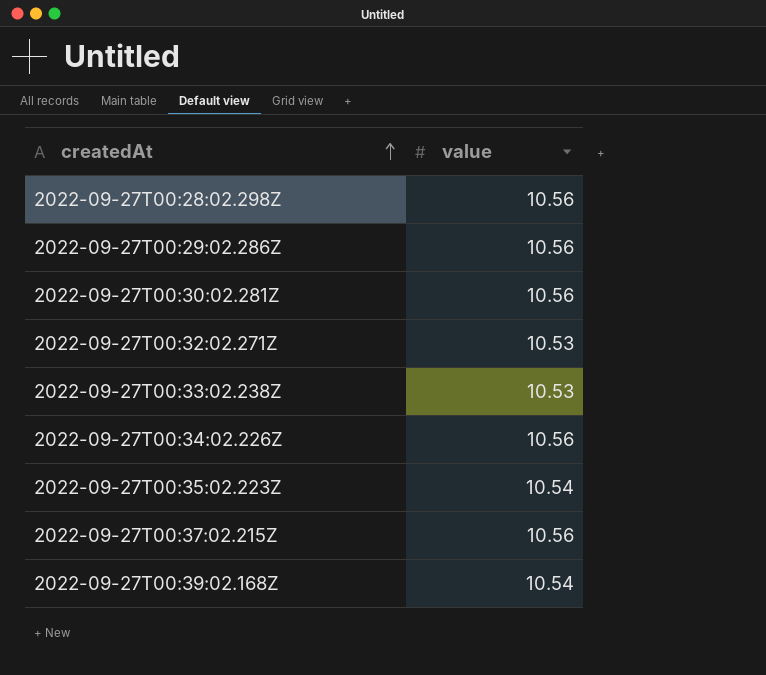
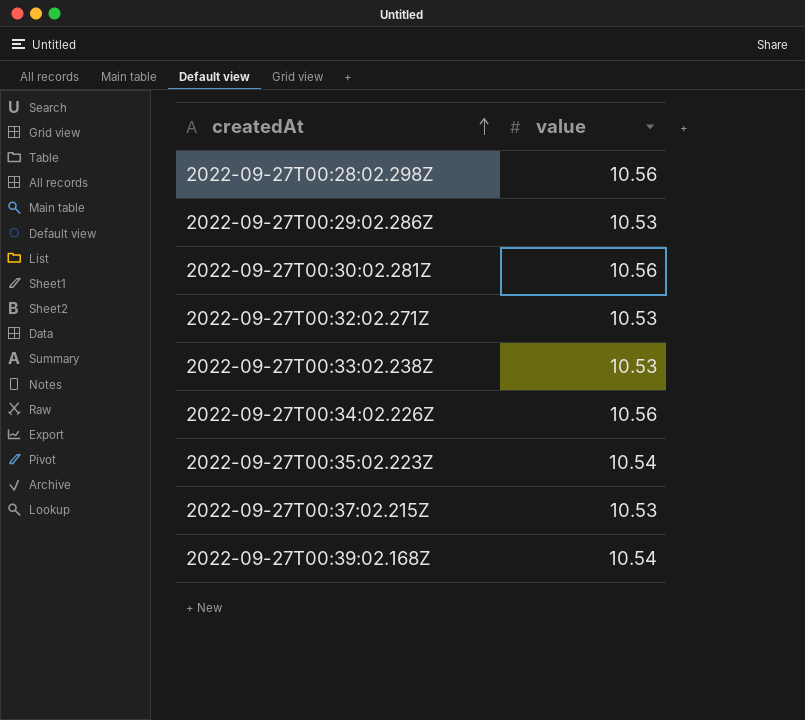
2022-09-27T00:29:02.286Z | value: 10.56 -> 10.53
2022-09-27T00:37:02.215Z | value: 10.56 -> 10.53

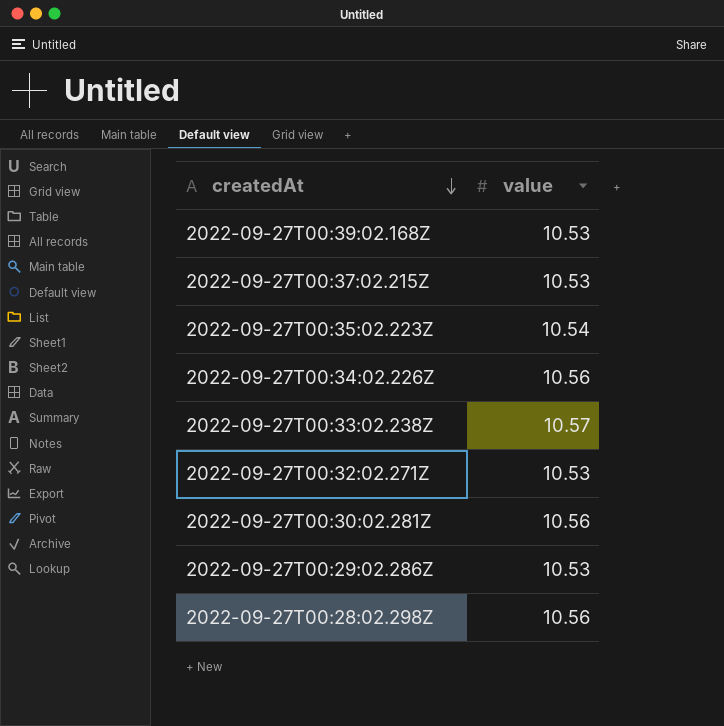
row order: createdAt ascending -> createdAt descending
2022-09-27T00:39:02.168Z | value: 10.54 -> 10.53
2022-09-27T00:33:02.238Z | value: 10.53 -> 10.57

